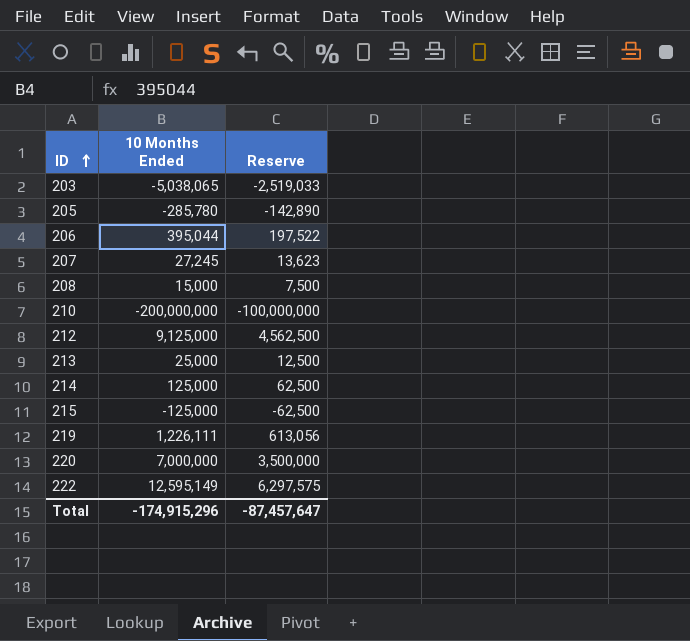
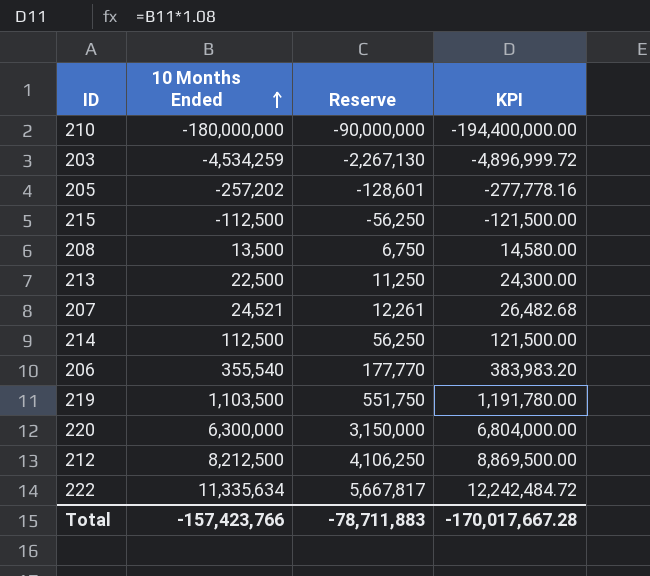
row order: ID ascending -> 10 Months Ended ascending
column KPI | formula: none -> [10 Months Ended] * 1.08
210 | 10 Months Ended: -200,000,000 -> -180,000,000
210 | Reserve: -100,000,000 -> -90,000,000
203 | 10 Months Ended: -5,038,065 -> -4,534,259
203 | Reserve: -2,519,033 -> -2,267,130
205 | 10 Months Ended: -285,780 -> -257,202
205 | Reserve: -142,890 -> -128,601
215 | 10 Months Ended: -125,000 -> -112,500
215 | Reserve: -62,500 -> -56,250
208 | 10 Months Ended: 15,000 -> 13,500
208 | Reserve: 7,500 -> 6,750
213 | 10 Months Ended: 25,000 -> 22,500
213 | Reserve: 12,500 -> 11,250
207 | 10 Months Ended: 27,245 -> 24,521
207 | Reserve: 13,623 -> 12,261
214 | 10 Months Ended: 125,000 -> 112,500
214 | Reserve: 62,500 -> 56,250
206 | 10 Months Ended: 395,044 -> 355,540
206 | Reserve: 197,522 -> 177,770
219 | 10 Months Ended: 1,226,111 -> 1,103,500
219 | Reserve: 613,056 -> 551,750
220 | 10 Months Ended: 7,000,000 -> 6,300,000
220 | Reserve: 3,500,000 -> 3,150,000
212 | 10 Months Ended: 9,125,000 -> 8,212,500
212 | Reserve: 4,562,500 -> 4,106,250
222 | 10 Months Ended: 12,595,149 -> 11,335,634
222 | Reserve: 6,297,575 -> 5,667,817
Total | 10 Months Ended: -174,915,296 -> -157,423,766
Total | Reserve: -87,457,647 -> -78,711,883

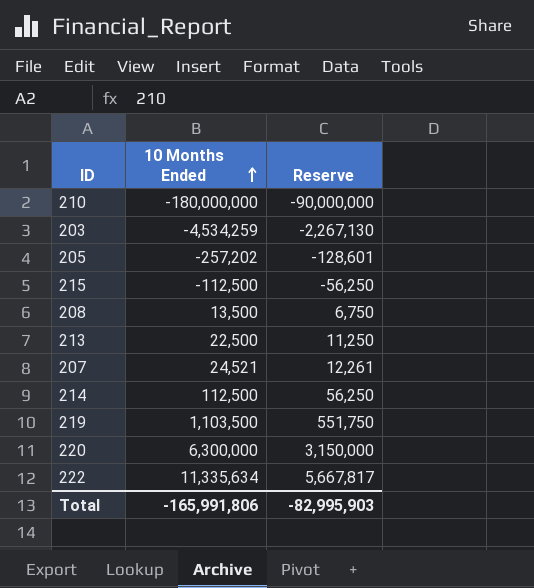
column KPI | formula: [10 Months Ended] * 1.08 -> none
row 206: 355,540 | 177,770 | 383,983.20 -> none
row 212: 8,212,500 | 4,106,250 | 8,869,500.00 -> none
Total | 10 Months Ended: -157,423,766 -> -165,991,806
Total | Reserve: -78,711,883 -> -82,995,903

